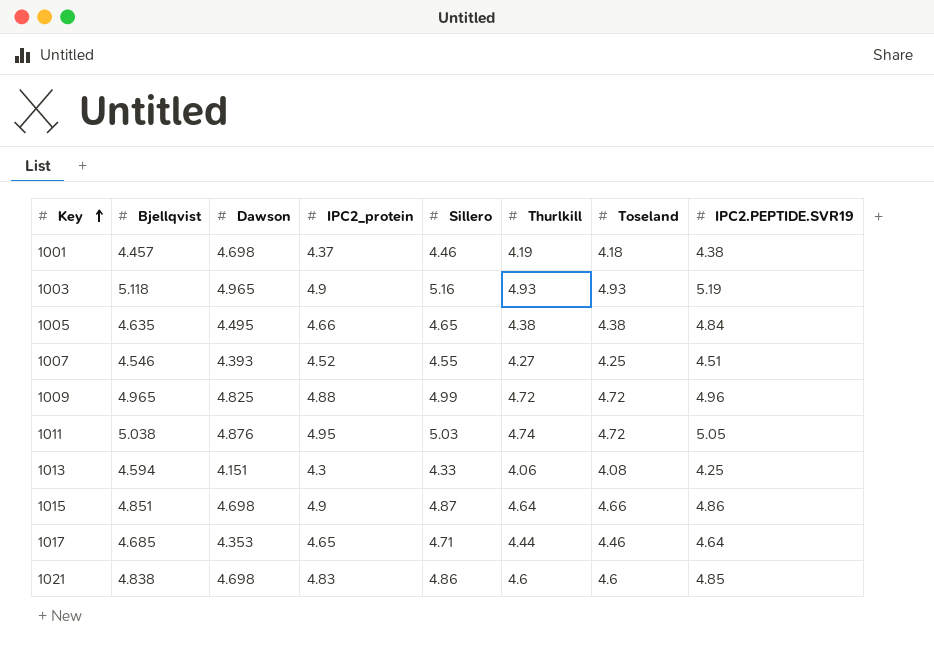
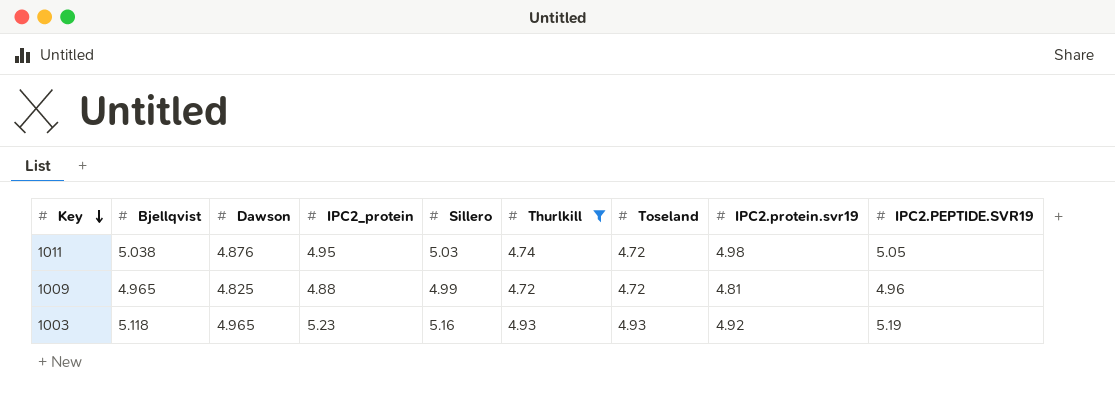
filter: none -> Thurlkill >= 4.72
row order: Key ascending -> Key descending
column IPC2.protein.svr19 | position: none -> 8
1003 | IPC2_protein: 4.9 -> 5.23

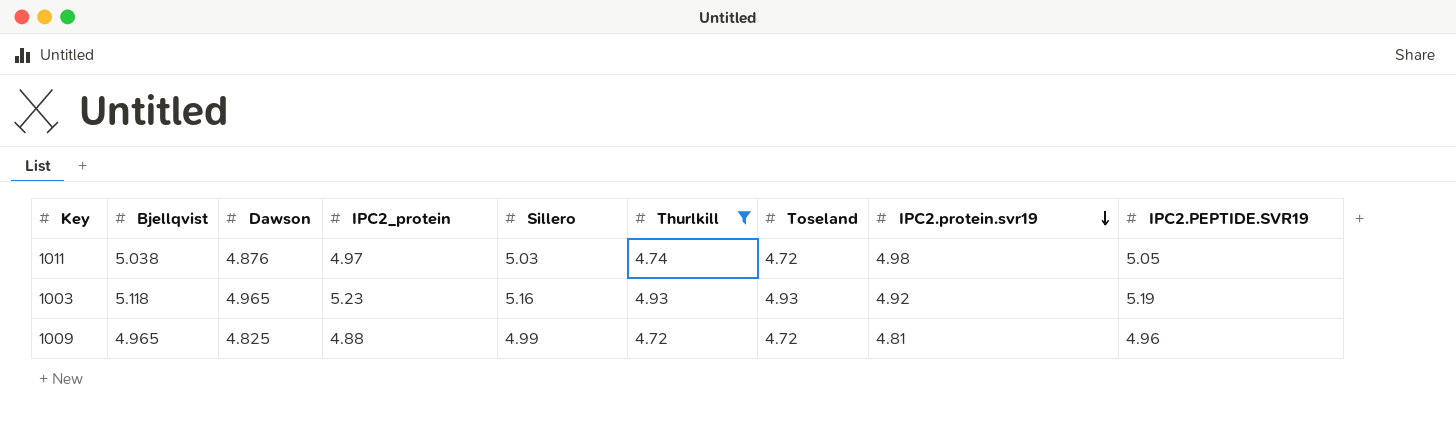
row order: Key descending -> IPC2.protein.svr19 descending
1011 | IPC2_protein: 4.95 -> 4.97

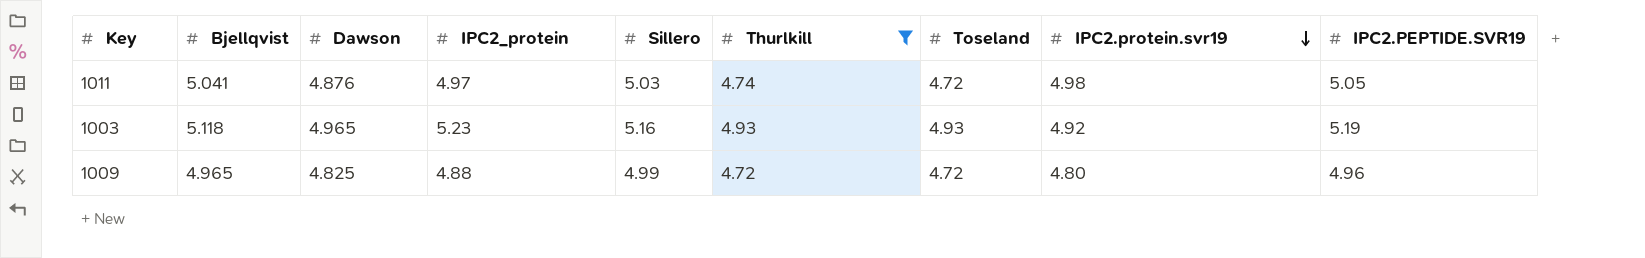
1011 | Bjellqvist: 5.038 -> 5.041
1009 | IPC2.protein.svr19: 4.81 -> 4.80

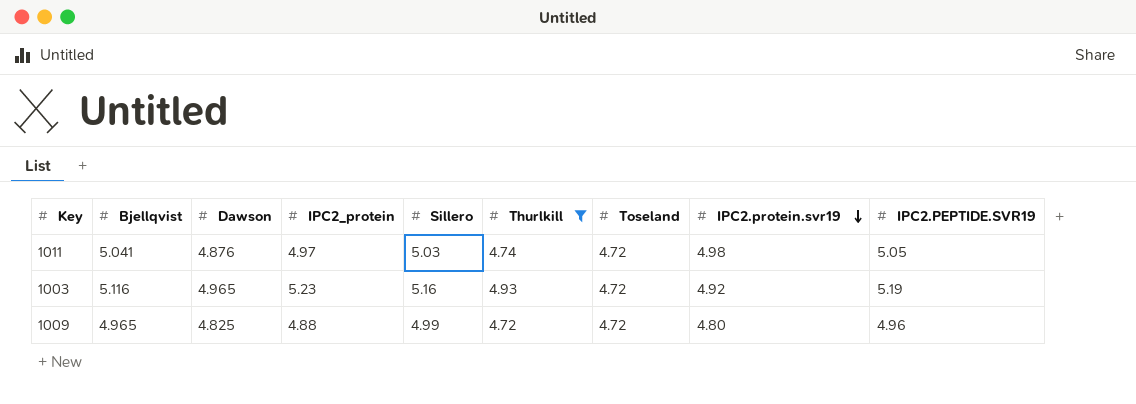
1003 | Bjellqvist: 5.118 -> 5.116
1003 | Toseland: 4.93 -> 4.72

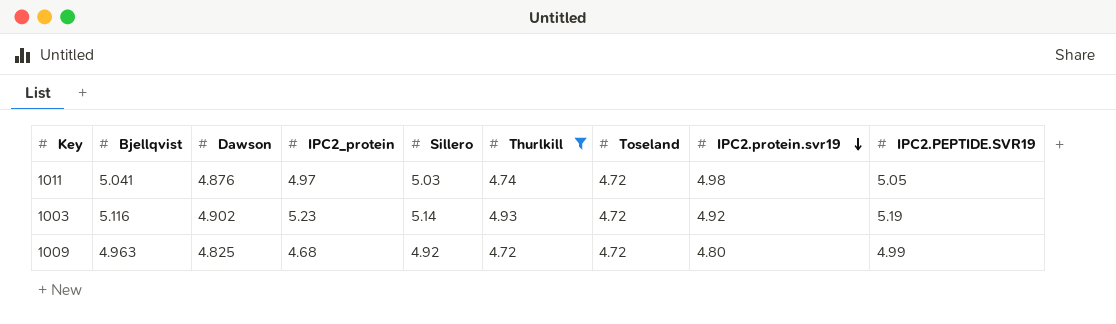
1003 | Dawson: 4.965 -> 4.902
1003 | Sillero: 5.16 -> 5.14
1009 | Bjellqvist: 4.965 -> 4.963
1009 | IPC2_protein: 4.88 -> 4.68
1009 | Sillero: 4.99 -> 4.92
1009 | IPC2.PEPTIDE.SVR19: 4.96 -> 4.99

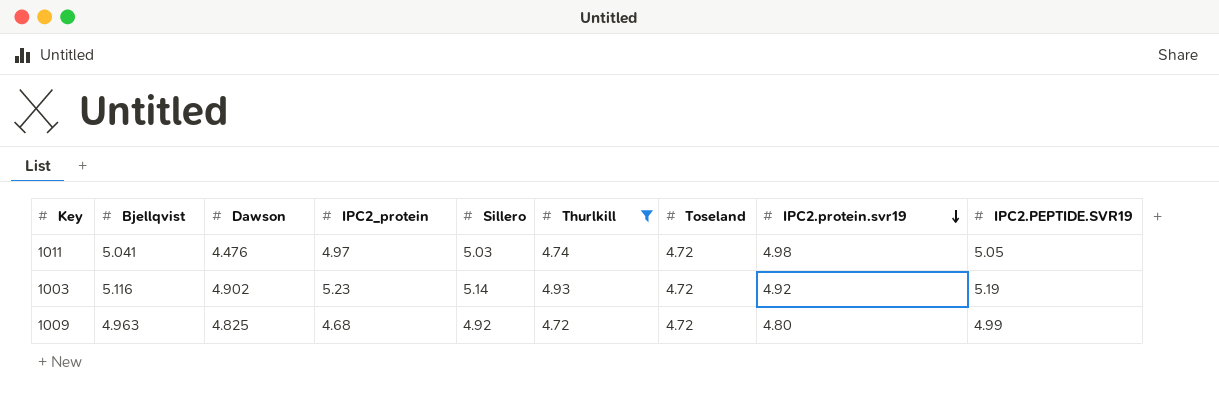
1011 | Dawson: 4.876 -> 4.476

